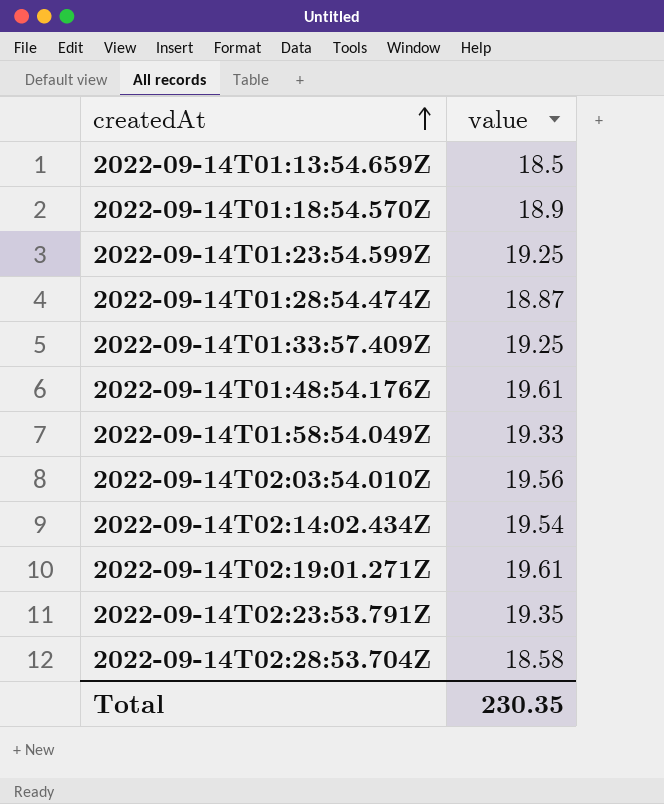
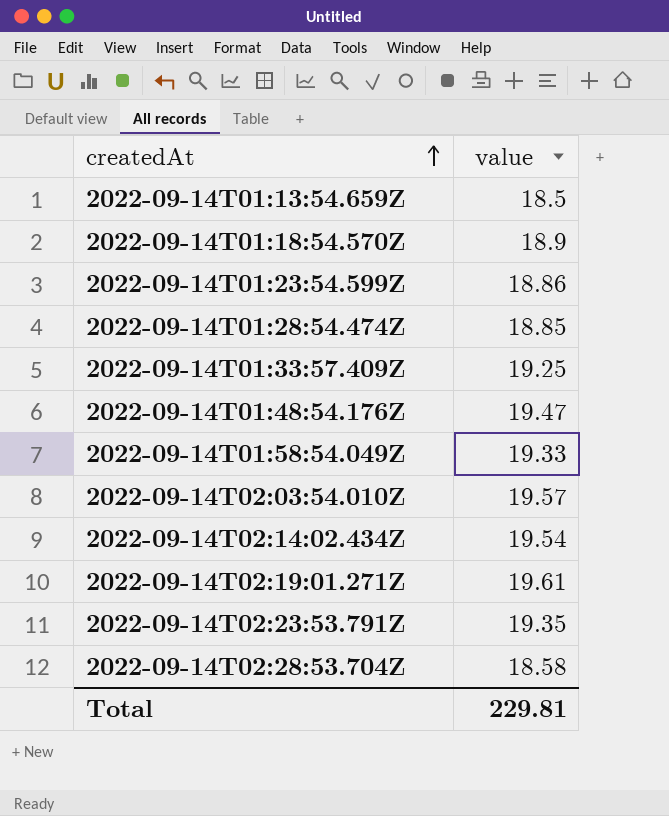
2022-09-14T01:23:54.599Z | value: 19.25 -> 18.86
2022-09-14T01:28:54.474Z | value: 18.87 -> 18.85
2022-09-14T01:48:54.176Z | value: 19.61 -> 19.47
2022-09-14T02:03:54.010Z | value: 19.56 -> 19.57
Total | value: 230.35 -> 229.81

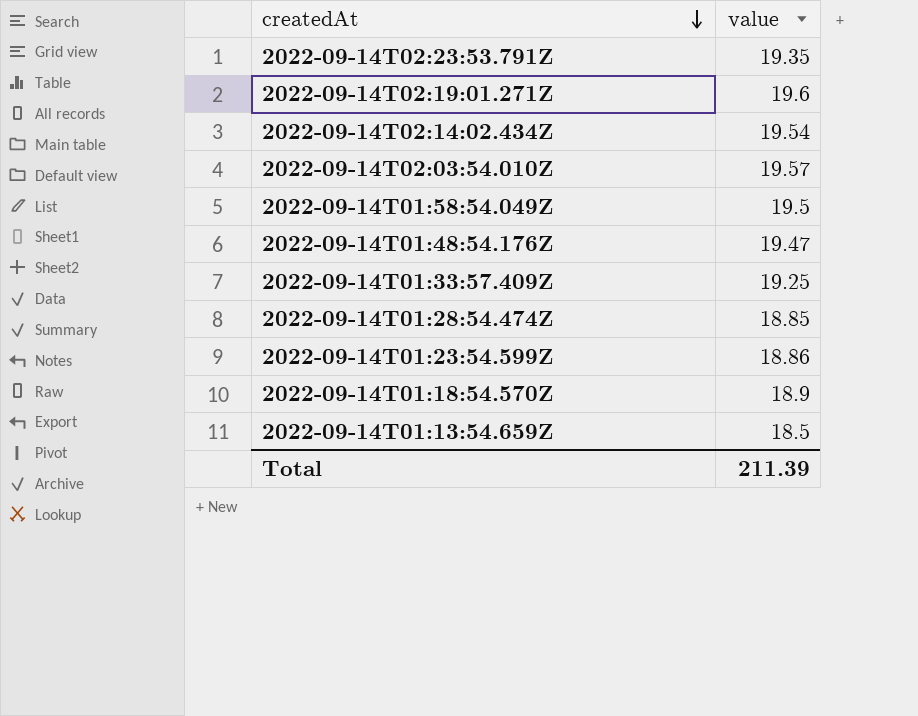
row order: createdAt ascending -> createdAt descending
row 2022-09-14T02:28:53.704Z: 18.58 -> none
2022-09-14T02:19:01.271Z | value: 19.61 -> 19.6
2022-09-14T01:58:54.049Z | value: 19.33 -> 19.5
Total | value: 229.81 -> 211.39

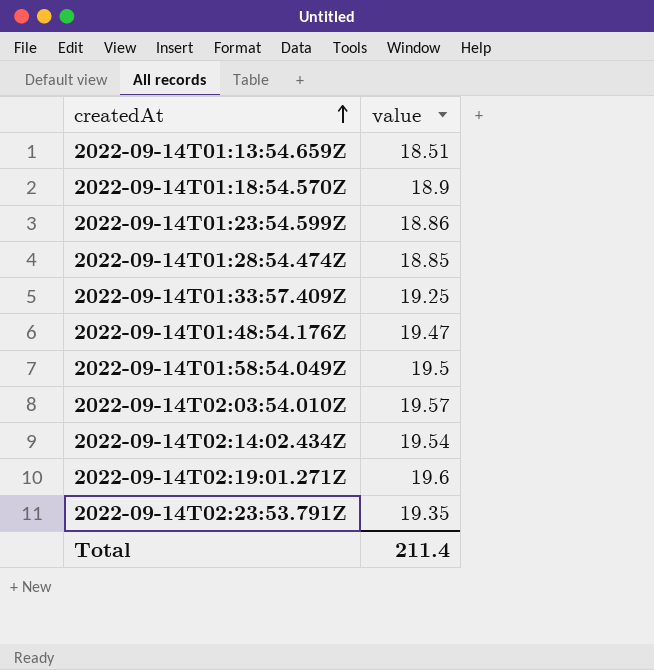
row order: createdAt descending -> createdAt ascending
2022-09-14T01:13:54.659Z | value: 18.5 -> 18.51
Total | value: 211.39 -> 211.4

